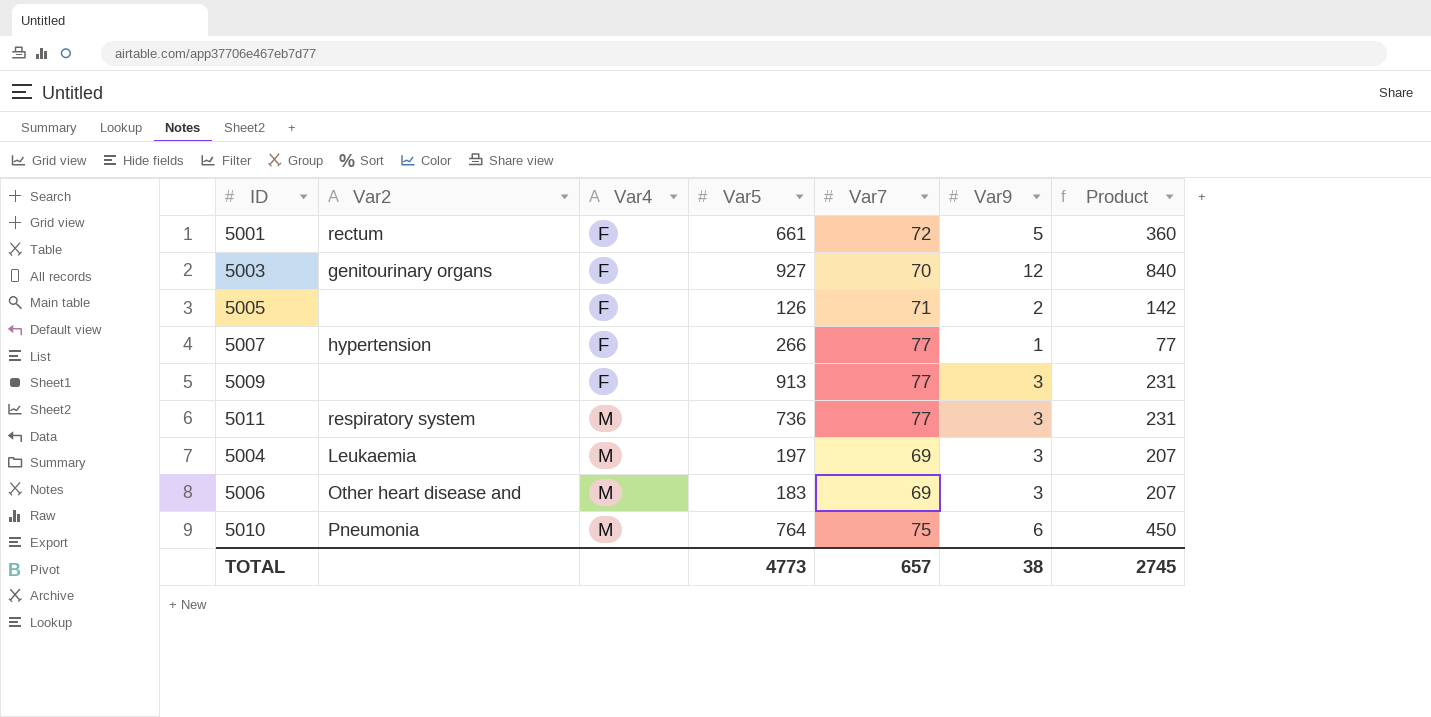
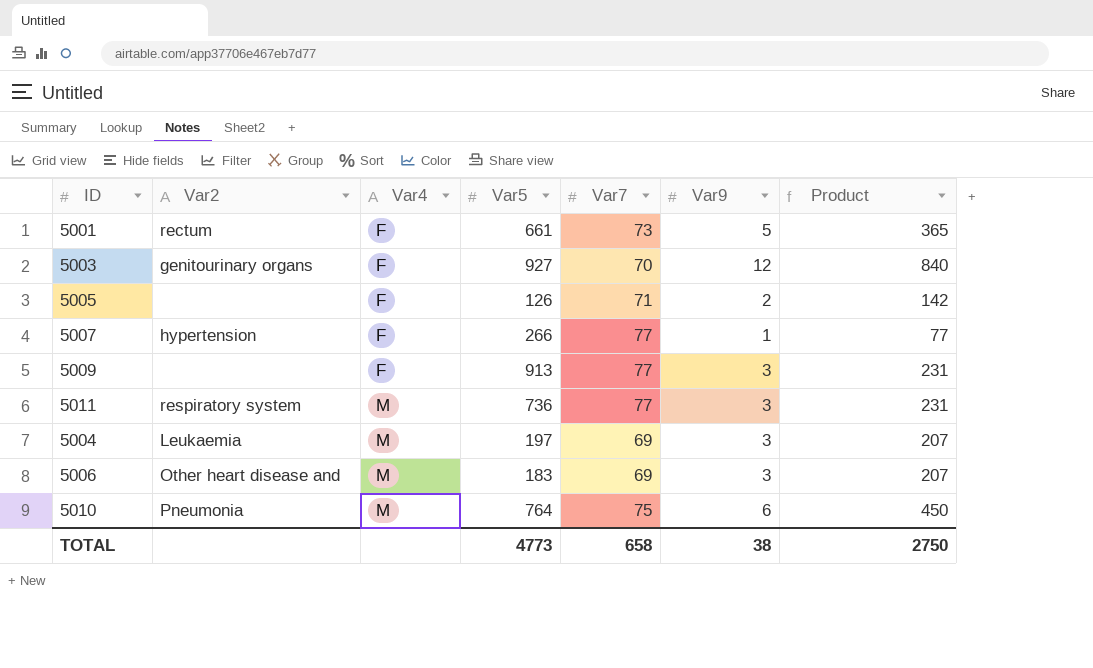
5001 | Var7: 72 -> 73
5001 | Product: 360 -> 365
TOTAL | Var7: 657 -> 658
TOTAL | Product: 2745 -> 2750

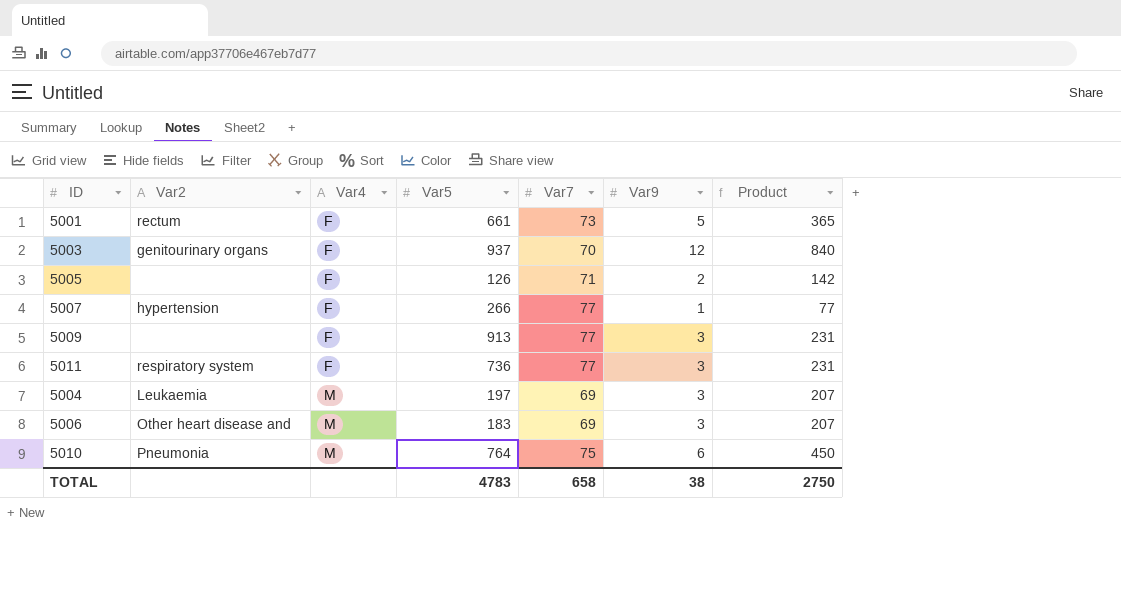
5003 | Var5: 927 -> 937
5011 | Var4: M -> F
TOTAL | Var5: 4773 -> 4783

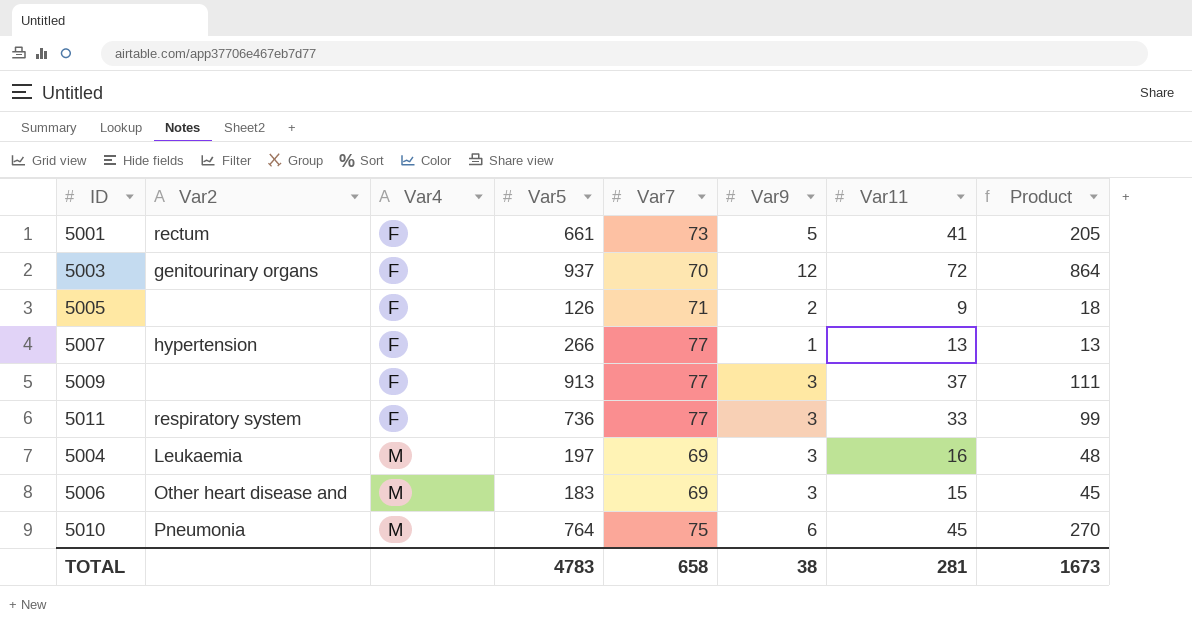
column Var11 | position: none -> 7
column Product | formula: [Var7] * [Var9] -> [Var9] * [Var11]
TOTAL | Product: 2750 -> 1673

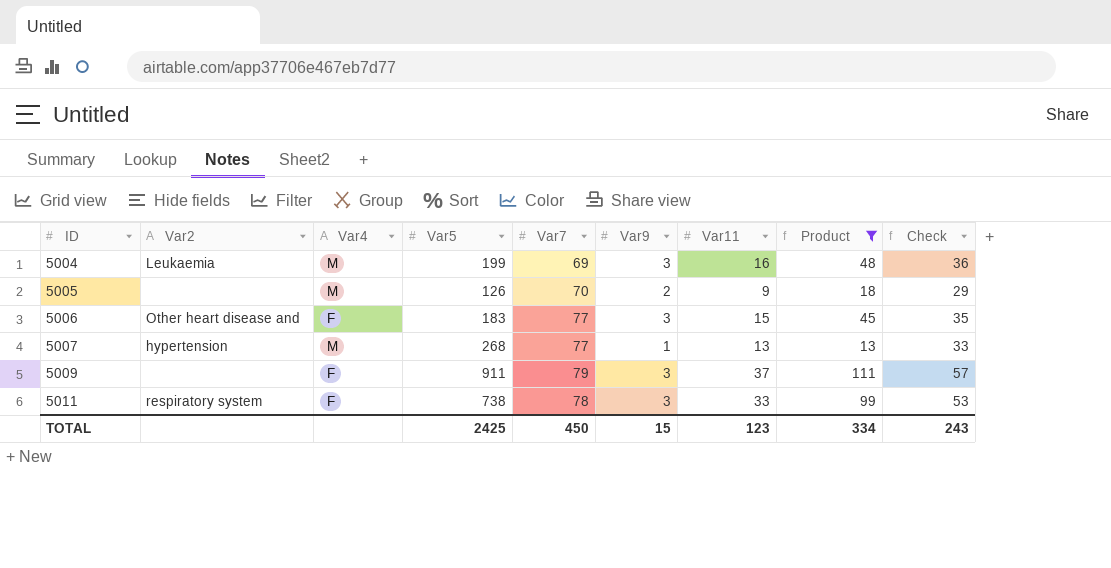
filter: none -> Product <= 111
row order: Var4 ascending -> ID ascending
column Check | formula: none -> [Var11] + 20
5004 | Var5: 197 -> 199
5005 | Var4: F -> M
5005 | Var7: 71 -> 70
5006 | Var4: M -> F
5006 | Var7: 69 -> 77
5007 | Var4: F -> M
5007 | Var5: 266 -> 268
5009 | Var5: 913 -> 911
5009 | Var7: 77 -> 79
5011 | Var5: 736 -> 738
5011 | Var7: 77 -> 78
TOTAL | Var5: 4783 -> 2425
TOTAL | Var7: 658 -> 450
TOTAL | Var9: 38 -> 15
TOTAL | Var11: 281 -> 123
TOTAL | Product: 1673 -> 334

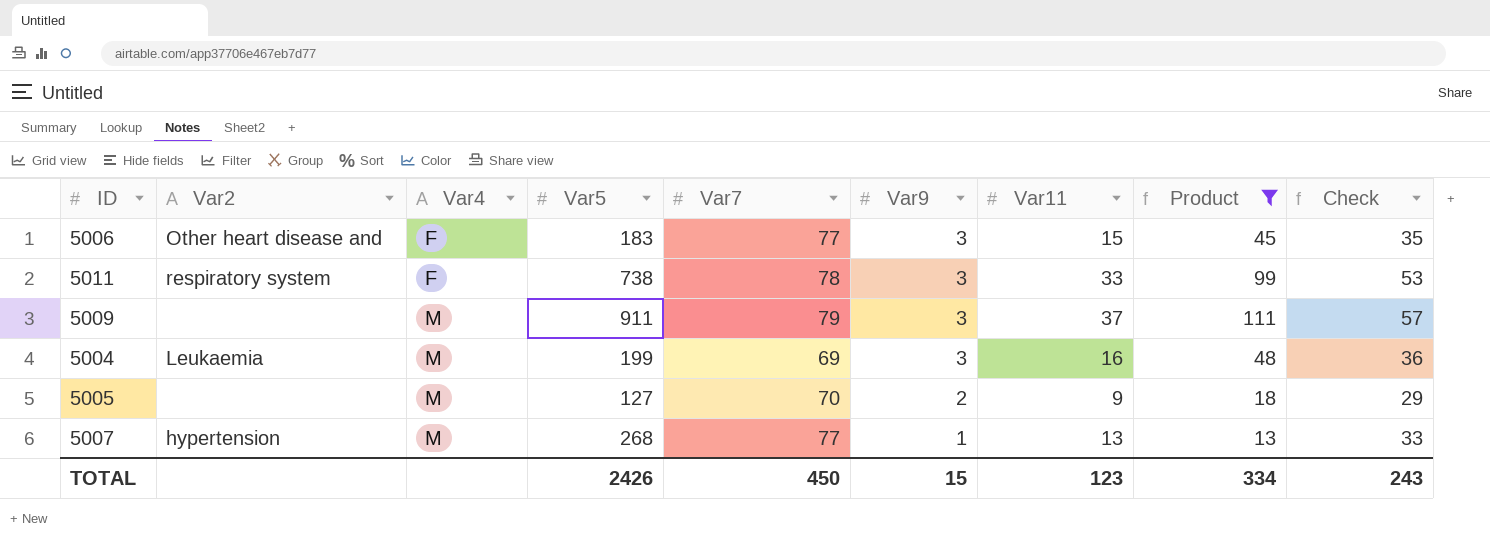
row order: ID ascending -> Var4 ascending
5009 | Var4: F -> M
5005 | Var5: 126 -> 127
TOTAL | Var5: 2425 -> 2426

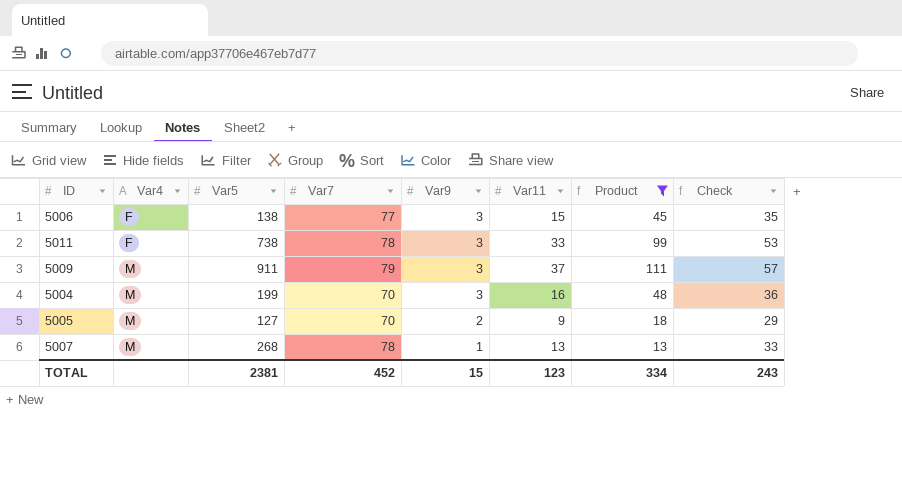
column Var2 | position: 2 -> none
5006 | Var5: 183 -> 138
5004 | Var7: 69 -> 70
5007 | Var7: 77 -> 78
TOTAL | Var5: 2426 -> 2381
TOTAL | Var7: 450 -> 452

